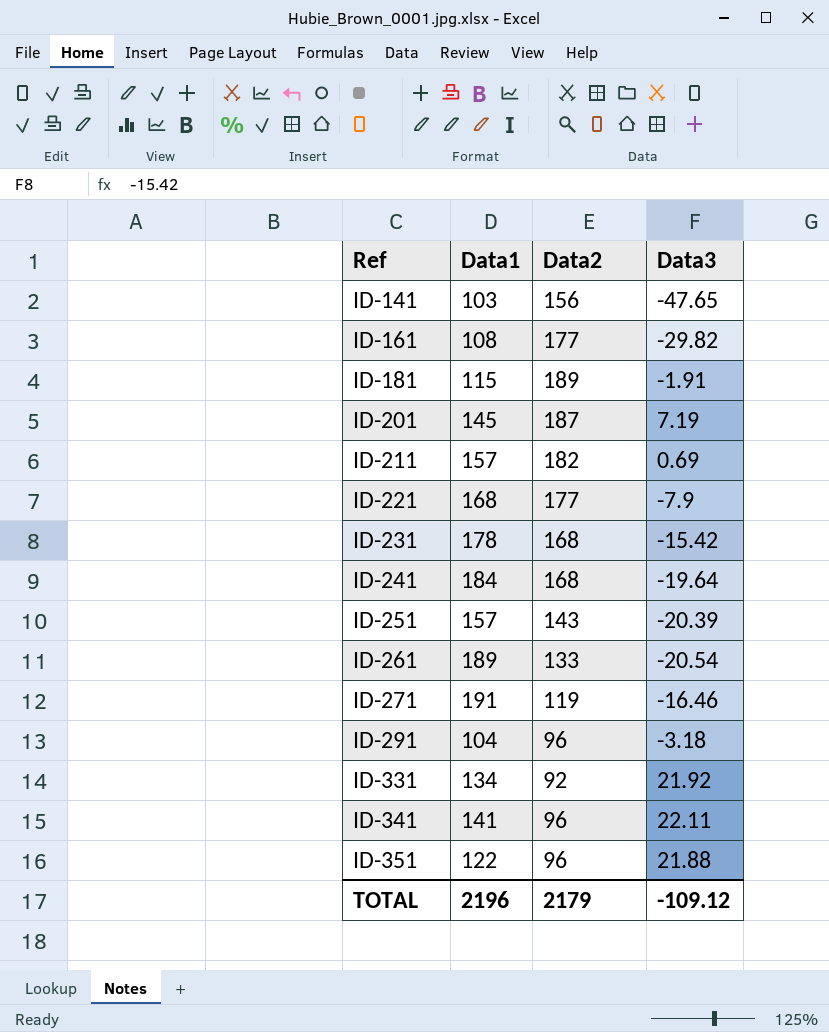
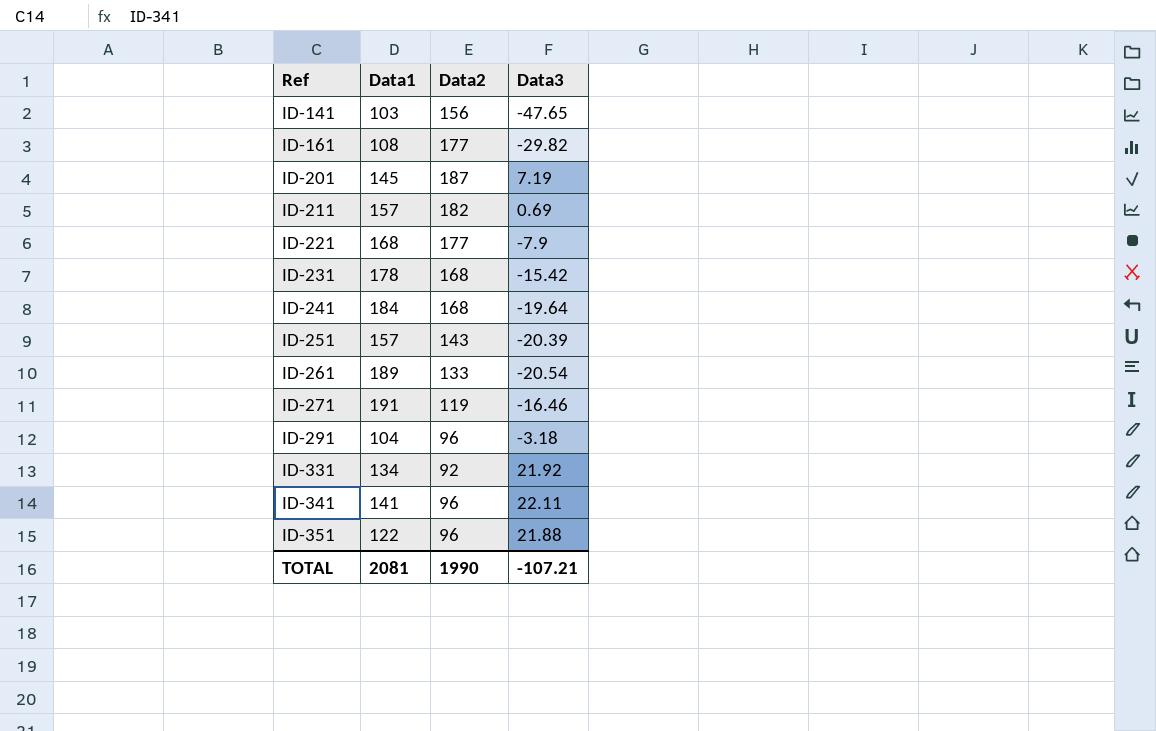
row ID-181: 115 | 189 | -1.91 -> none
TOTAL | Data1: 2196 -> 2081
TOTAL | Data2: 2179 -> 1990
TOTAL | Data3: -109.12 -> -107.21

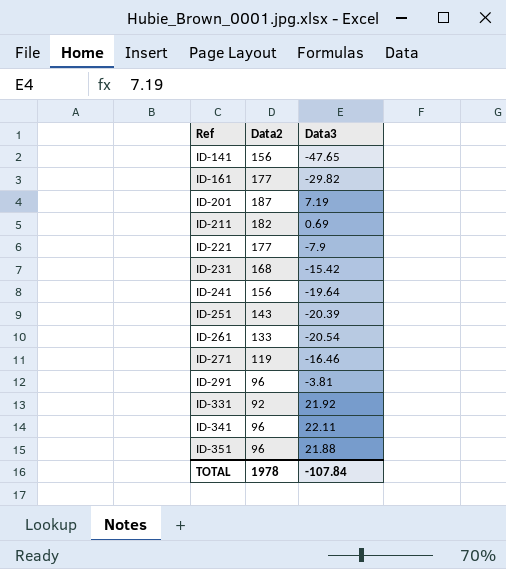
column Data1 | position: 2 -> none
ID-241 | Data2: 168 -> 156
ID-291 | Data3: -3.18 -> -3.81
TOTAL | Data2: 1990 -> 1978
TOTAL | Data3: -107.21 -> -107.84

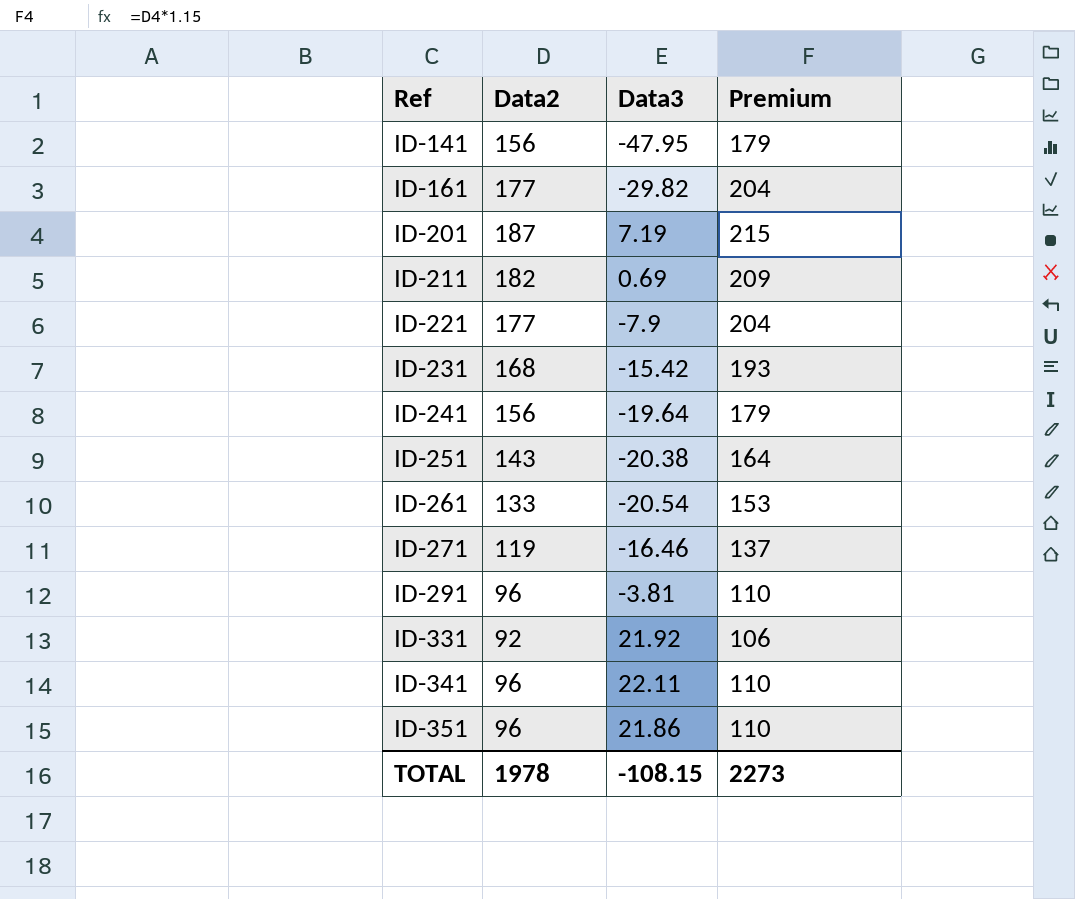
column Premium | formula: none -> [Data2] * 1.15
ID-141 | Data3: -47.65 -> -47.95
ID-251 | Data3: -20.39 -> -20.38
ID-351 | Data3: 21.88 -> 21.86
TOTAL | Data3: -107.84 -> -108.15

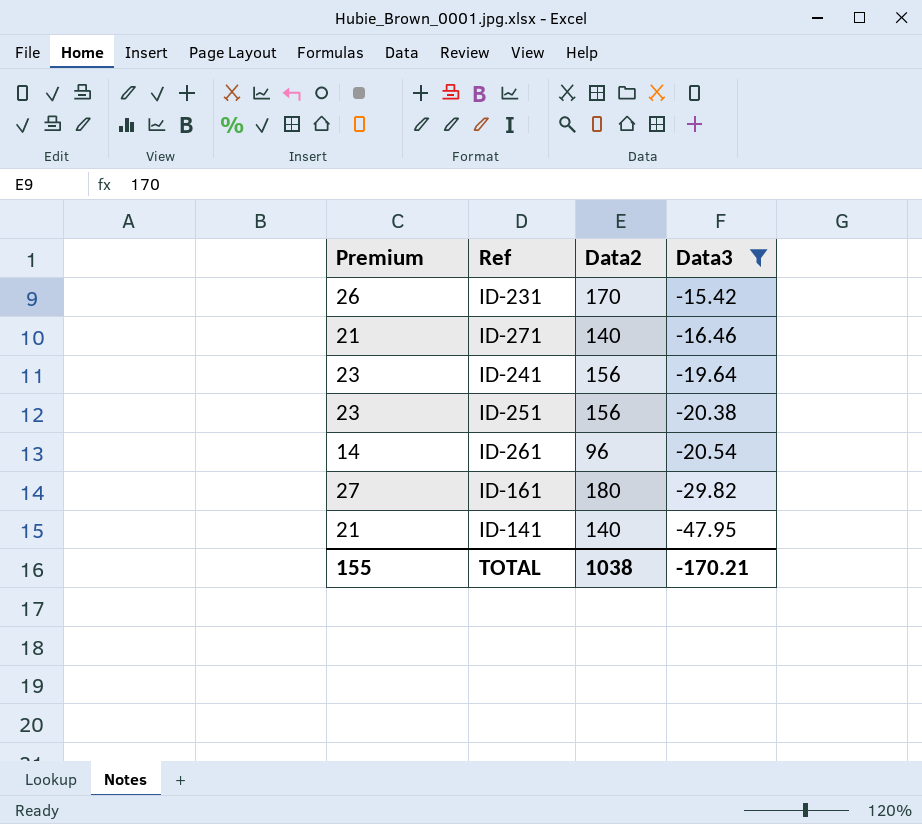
filter: none -> Data3 <= -15.42
row order: Ref ascending -> Data3 descending
column Premium | formula: [Data2] * 1.15 -> [Data2] * 0.15
column Premium | position: 4 -> 1
ID-231 | Data2: 168 -> 170
ID-271 | Data2: 119 -> 140
ID-251 | Data2: 143 -> 156
ID-261 | Data2: 133 -> 96
ID-161 | Data2: 177 -> 180
ID-141 | Data2: 156 -> 140
TOTAL | Premium: 2273 -> 155
TOTAL | Data2: 1978 -> 1038
TOTAL | Data3: -108.15 -> -170.21

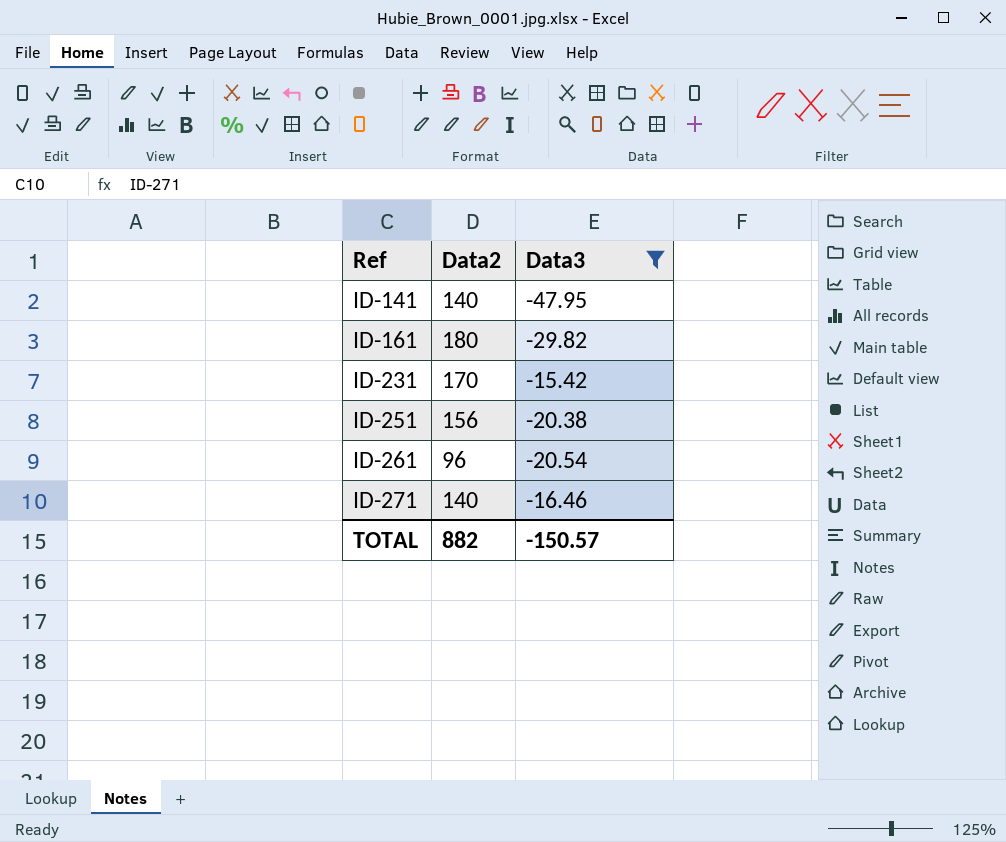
row order: Data3 descending -> Ref ascending
column Premium | formula: [Data2] * 0.15 -> none
row ID-241: 23 | 156 | -19.64 -> none
TOTAL | Data2: 1038 -> 882
TOTAL | Data3: -170.21 -> -150.57

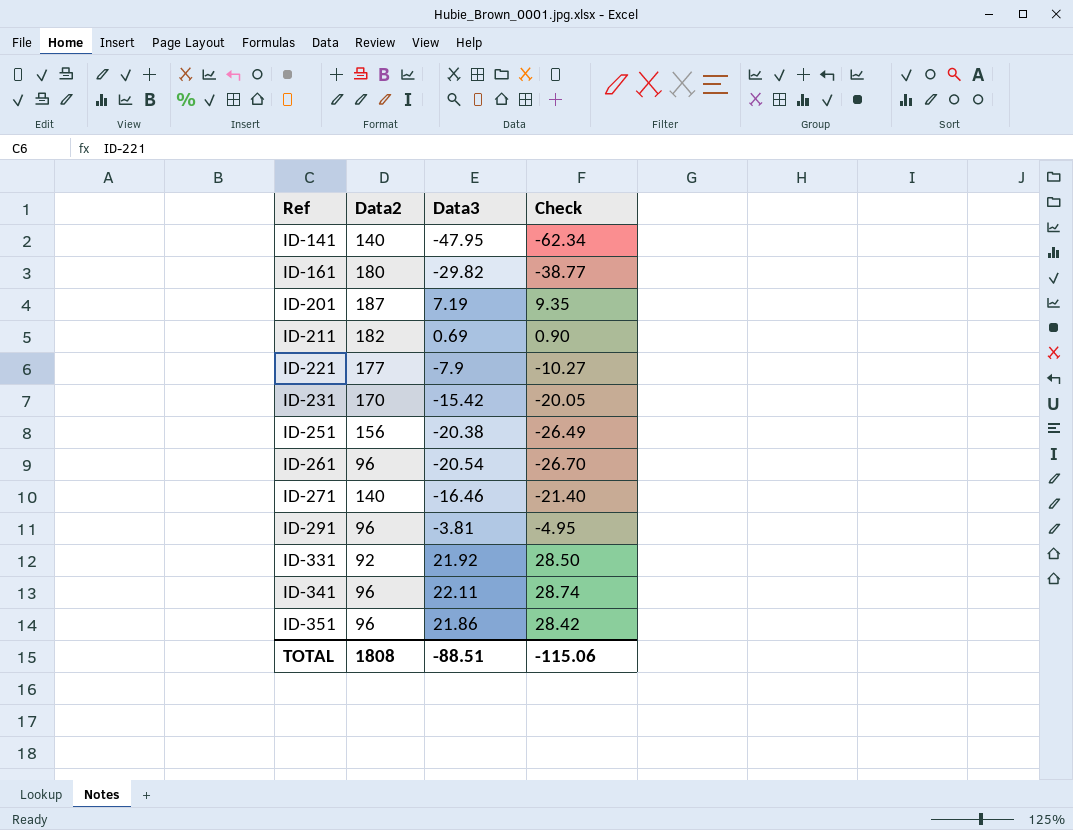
filter: Data3 <= -15.42 -> none
column Check | formula: none -> [Data3] * 1.3
TOTAL | Data2: 882 -> 1808
TOTAL | Data3: -150.57 -> -88.51

